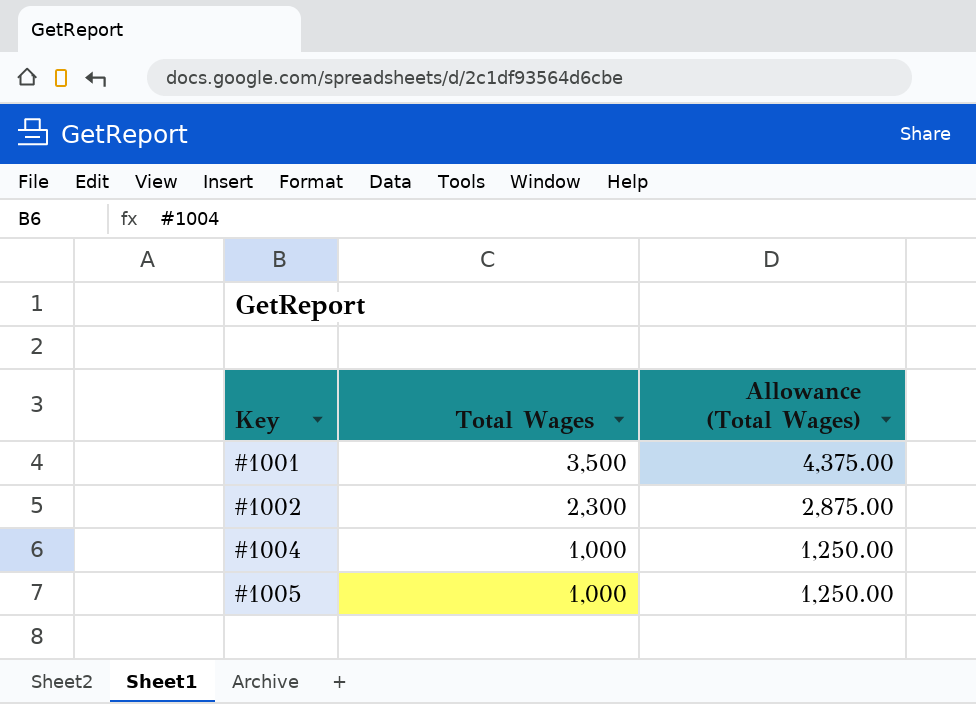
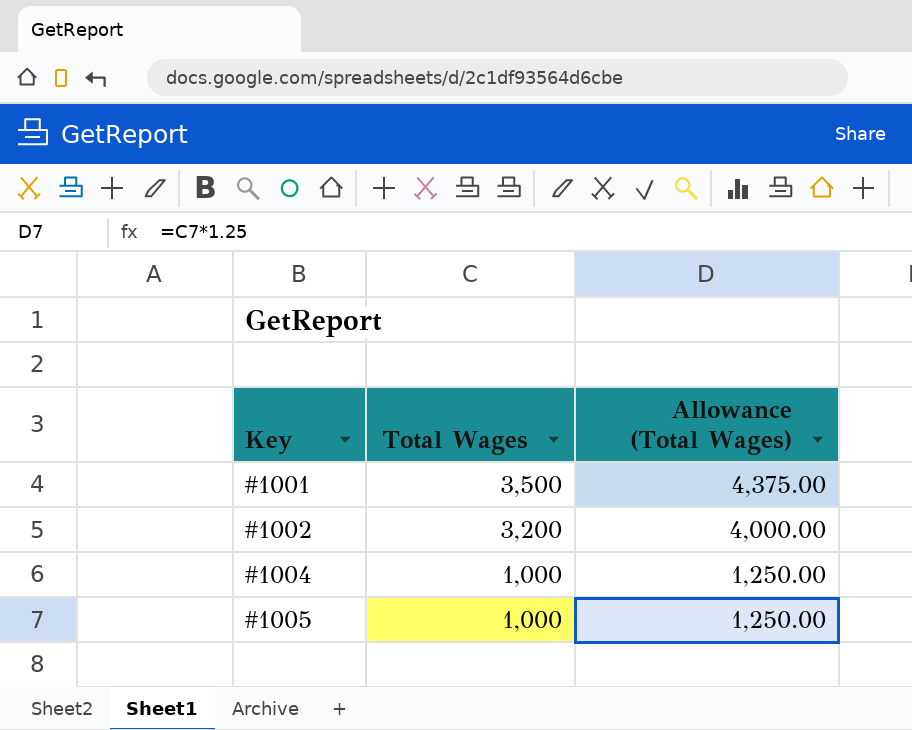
#1002 | Total Wages: 2,300 -> 3,200
#1002 | Allowance (Total Wages): 2,875.00 -> 4,000.00

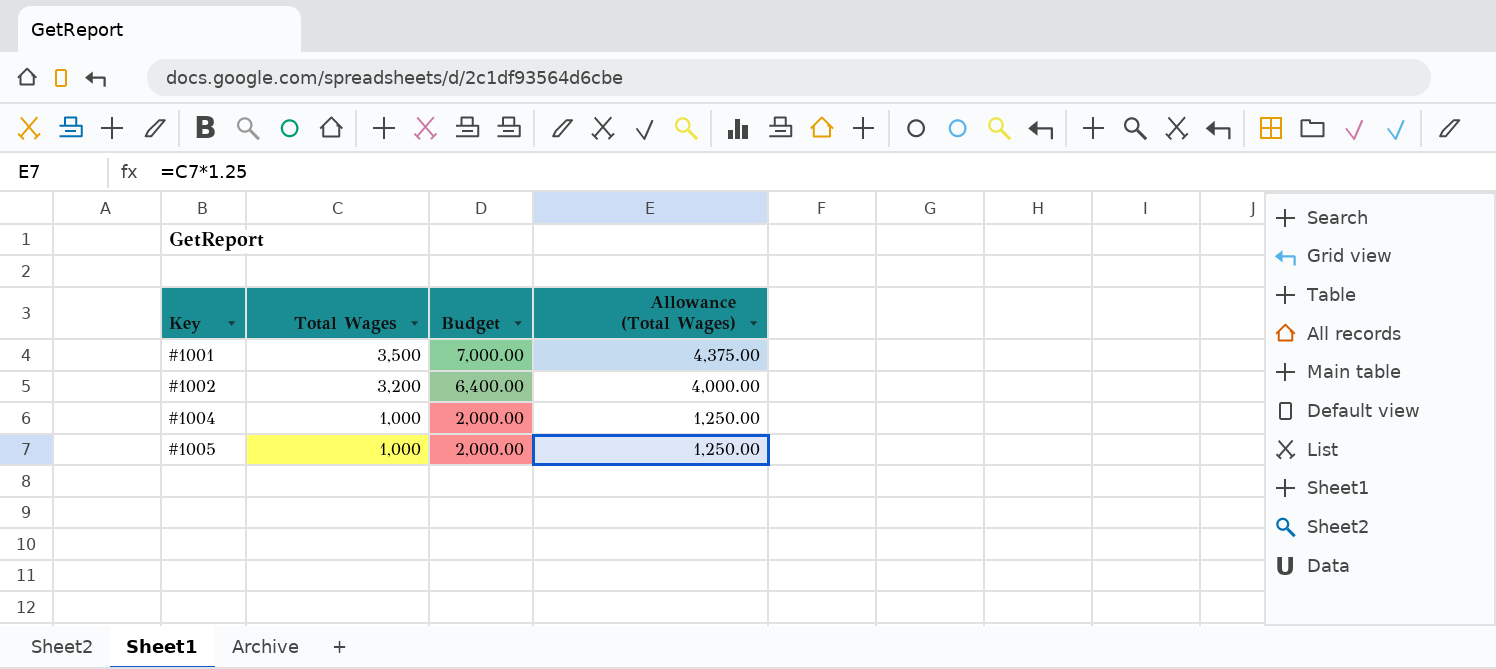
column Budget | formula: none -> [Total Wages] * 2

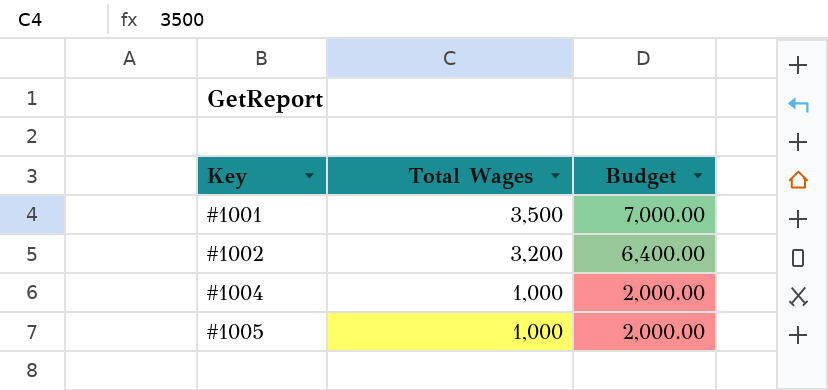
column Allowance (Total Wages) | formula: [Total Wages] * 1.25 -> none

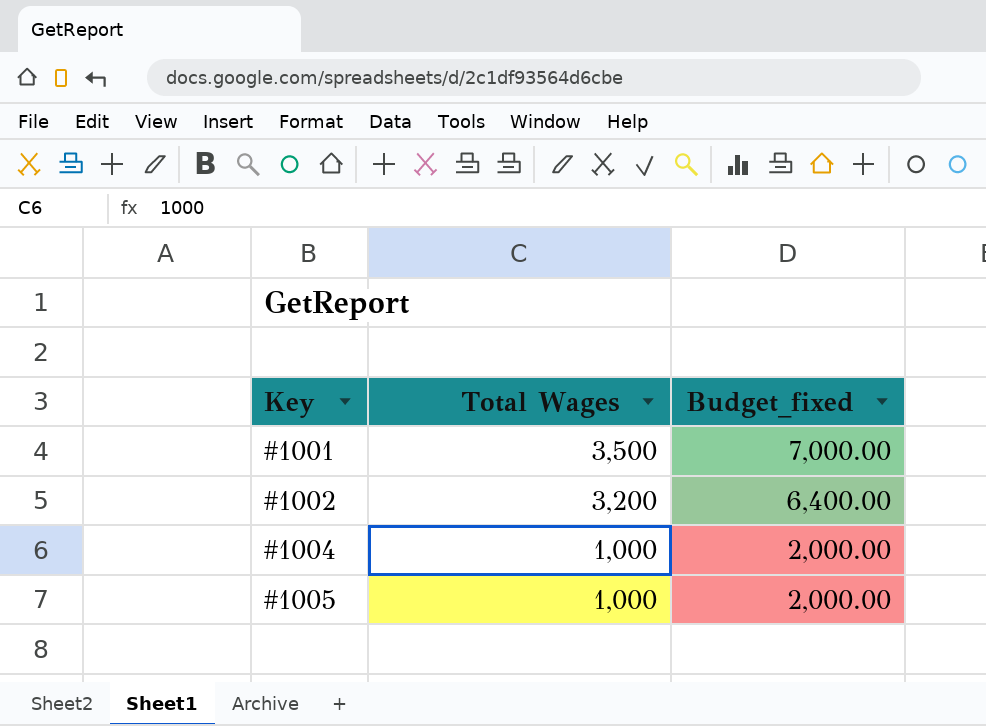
column name: Budget -> Budget_fixed

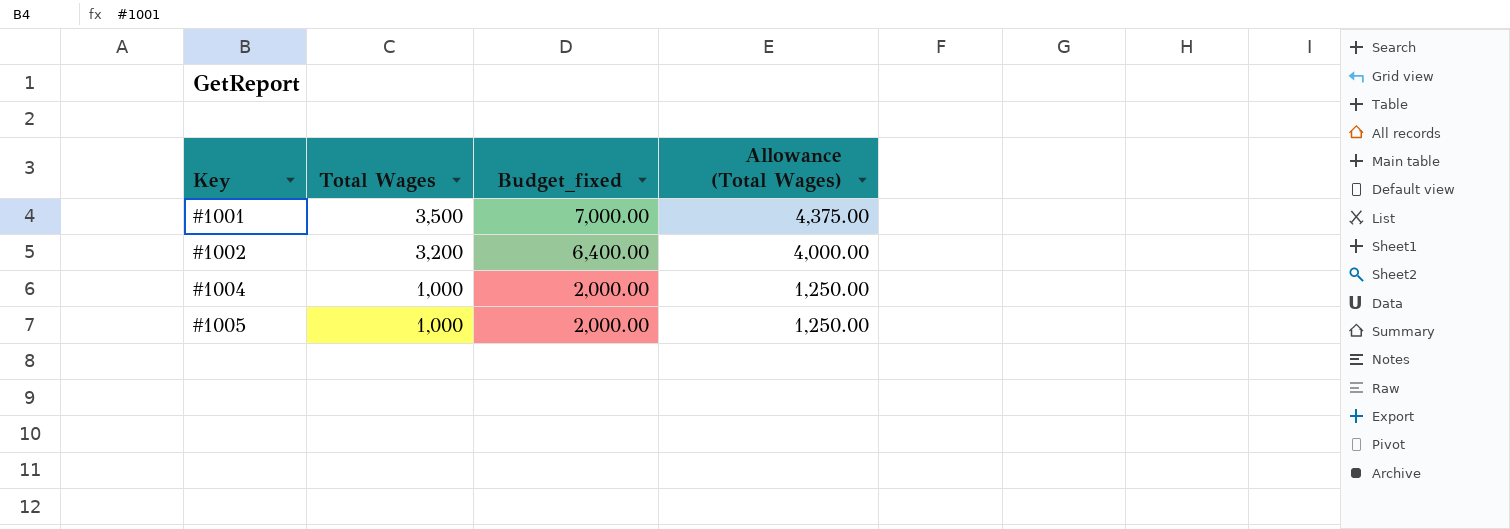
column Allowance (Total Wages) | formula: none -> [Total Wages] * 1.25

